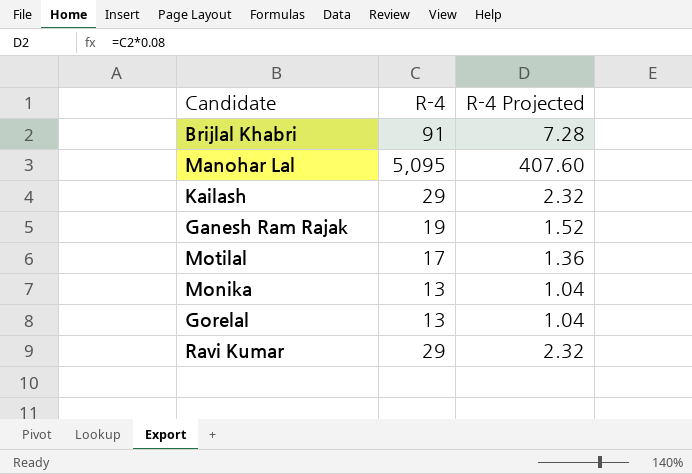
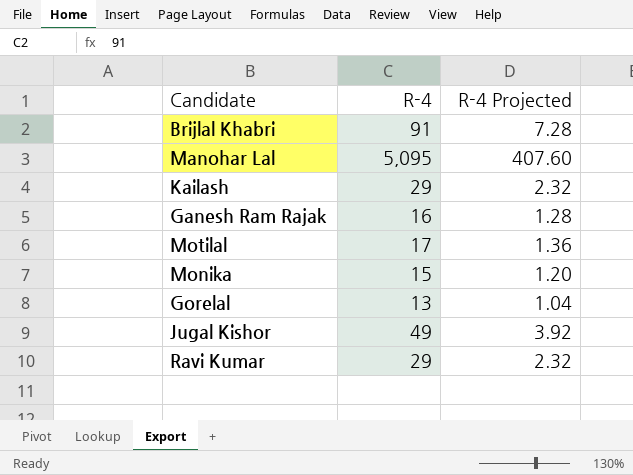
Ganesh Ram Rajak | R-4: 19 -> 16
Ganesh Ram Rajak | R-4 Projected: 1.52 -> 1.28
Monika | R-4: 13 -> 15
Monika | R-4 Projected: 1.04 -> 1.20
row Jugal Kishor: none -> 49 | 3.92

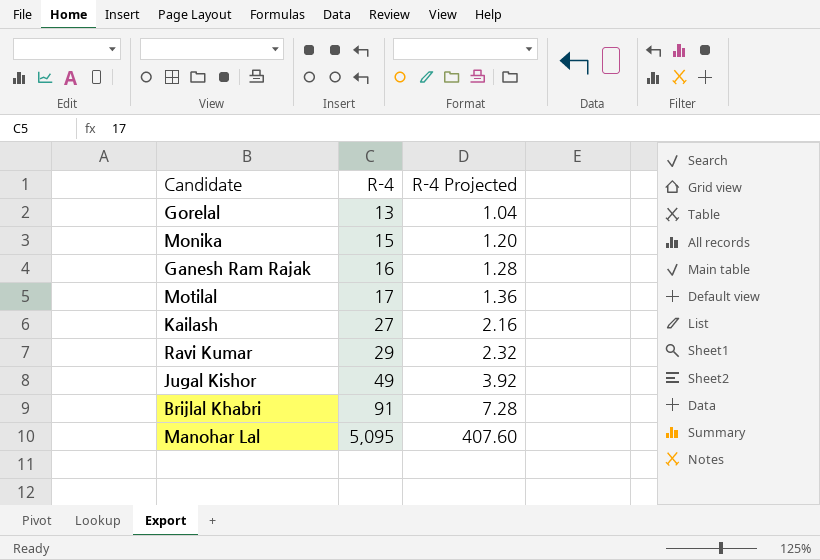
row order: none -> R-4 ascending
Kailash | R-4: 29 -> 27
Kailash | R-4 Projected: 2.32 -> 2.16

